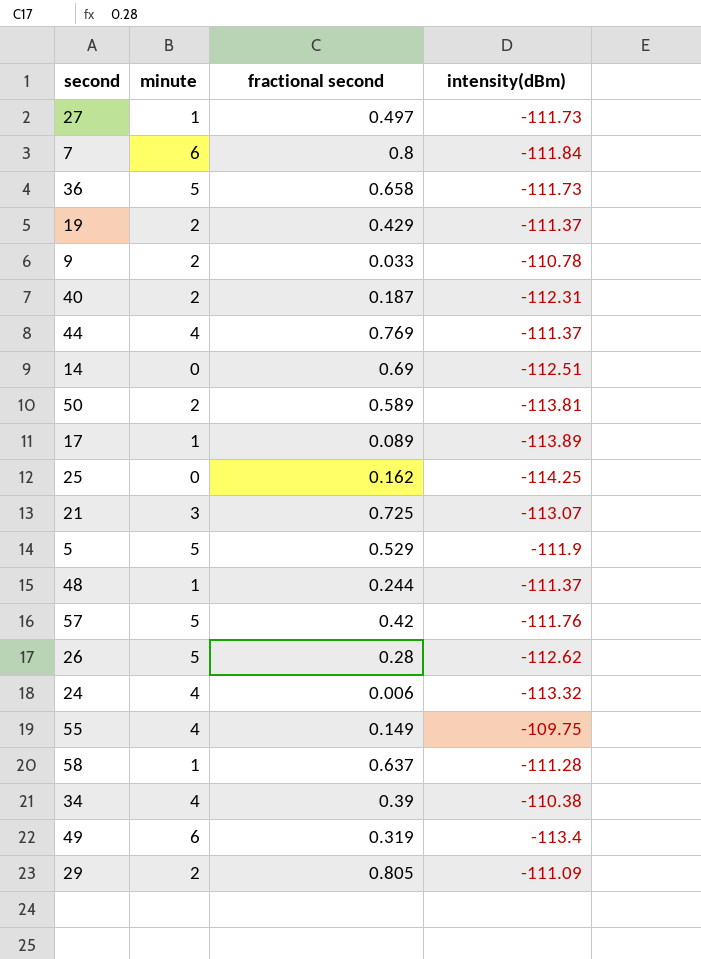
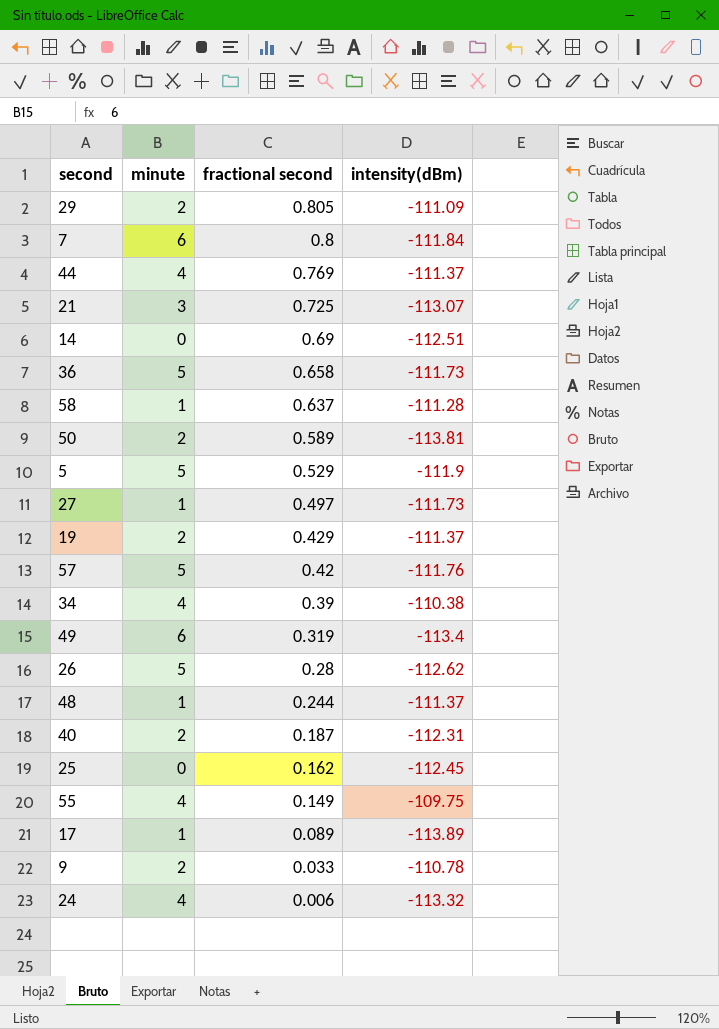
row order: none -> fractional second descending
25 | intensity(dBm): -114.25 -> -112.45

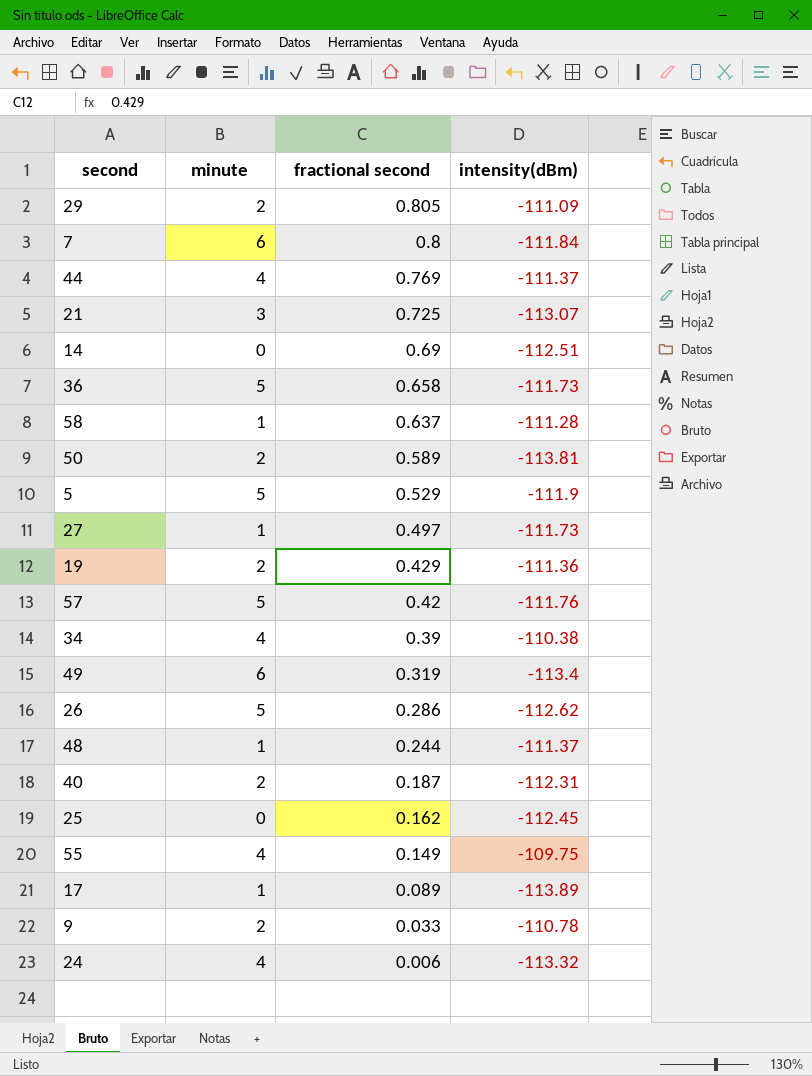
19 | intensity(dBm): -111.37 -> -111.36
26 | fractional second: 0.28 -> 0.286

